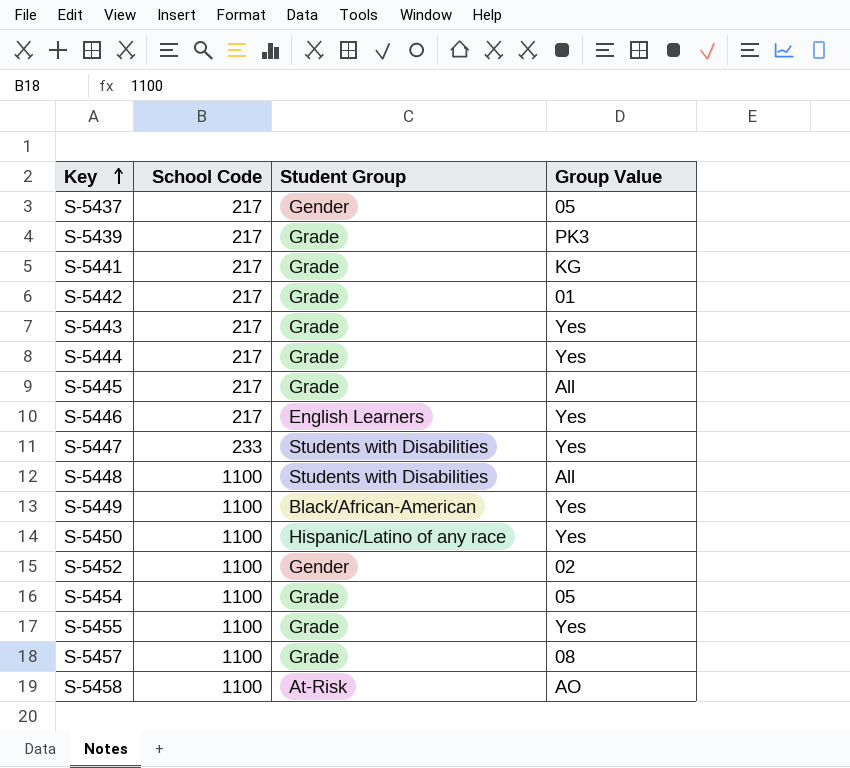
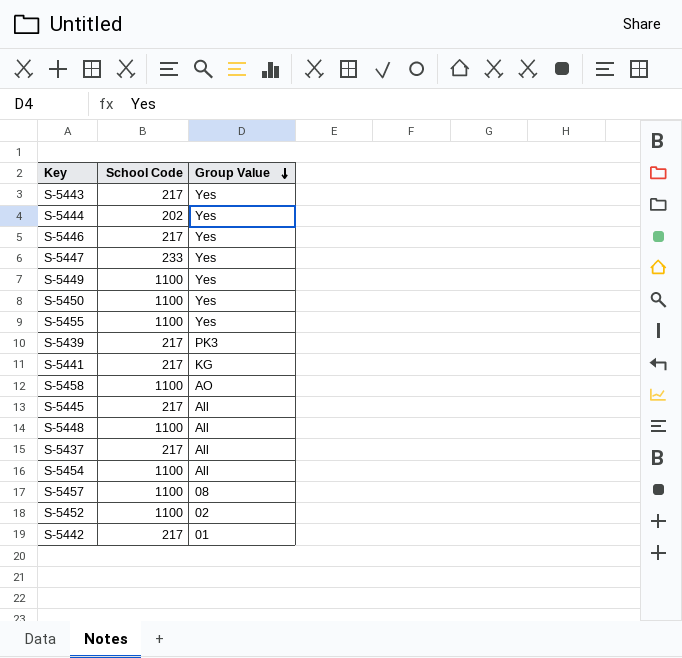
row order: Key ascending -> Group Value descending
column Student Group | position: 3 -> none
S-5444 | School Code: 217 -> 202
S-5437 | Group Value: 05 -> All
S-5454 | Group Value: 05 -> All

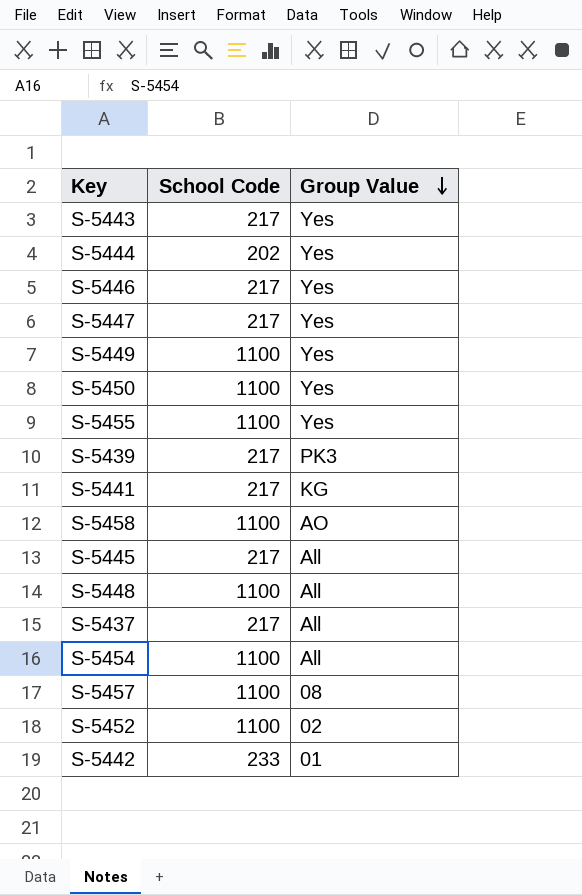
S-5447 | School Code: 233 -> 217
S-5442 | School Code: 217 -> 233

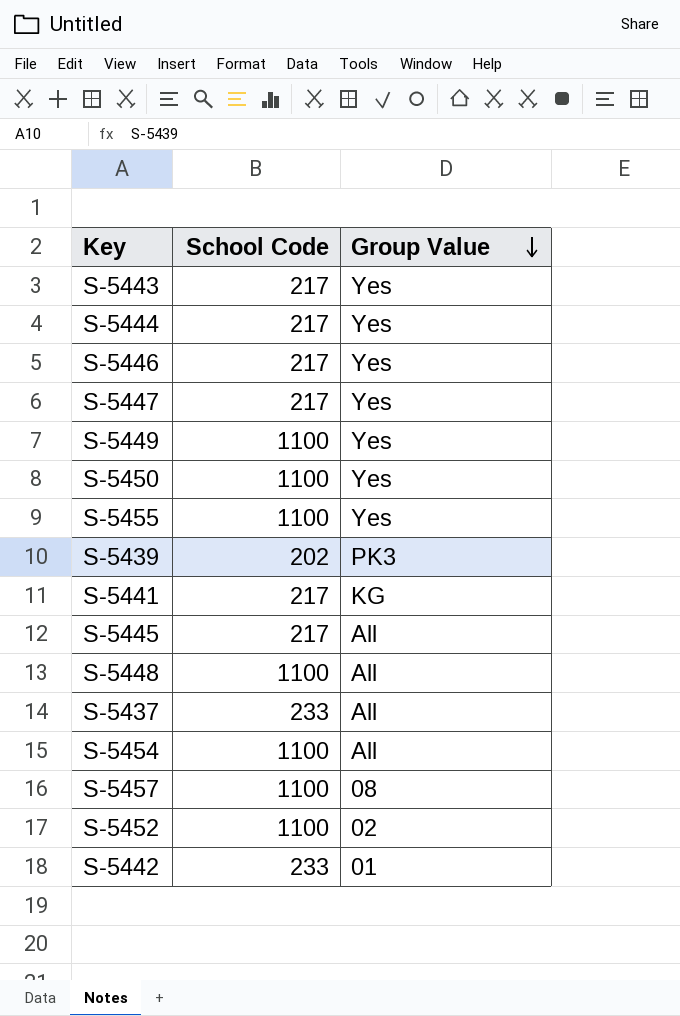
row S-5458: 1100 | AO -> none
S-5444 | School Code: 202 -> 217
S-5439 | School Code: 217 -> 202
S-5437 | School Code: 217 -> 233

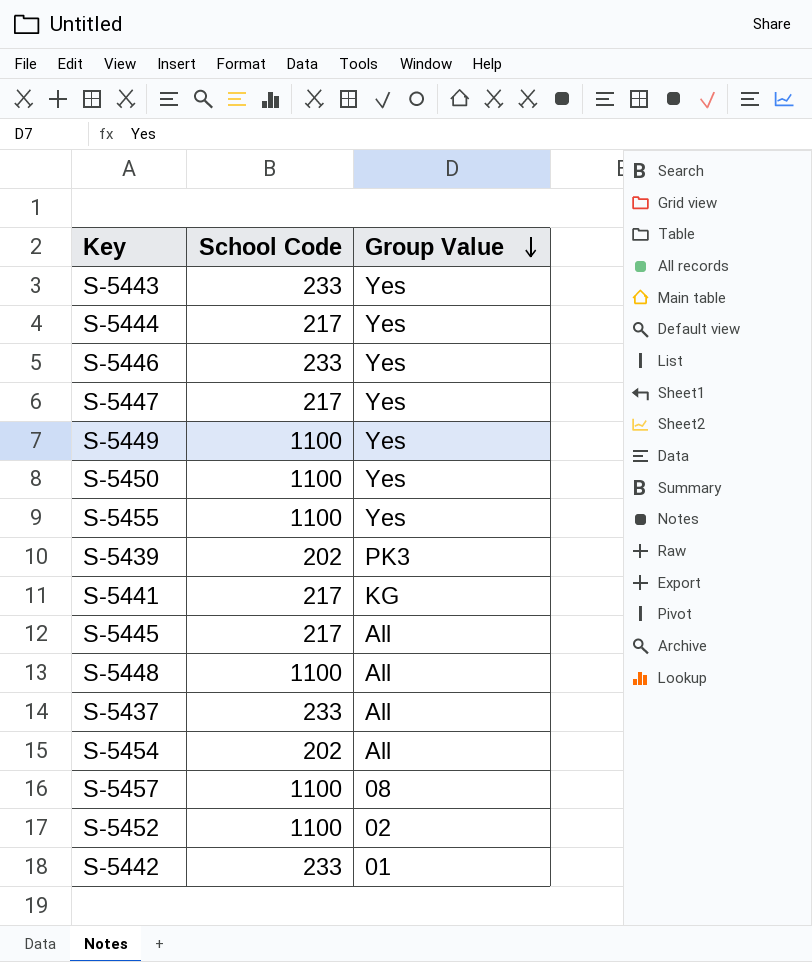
S-5443 | School Code: 217 -> 233
S-5446 | School Code: 217 -> 233
S-5454 | School Code: 1100 -> 202

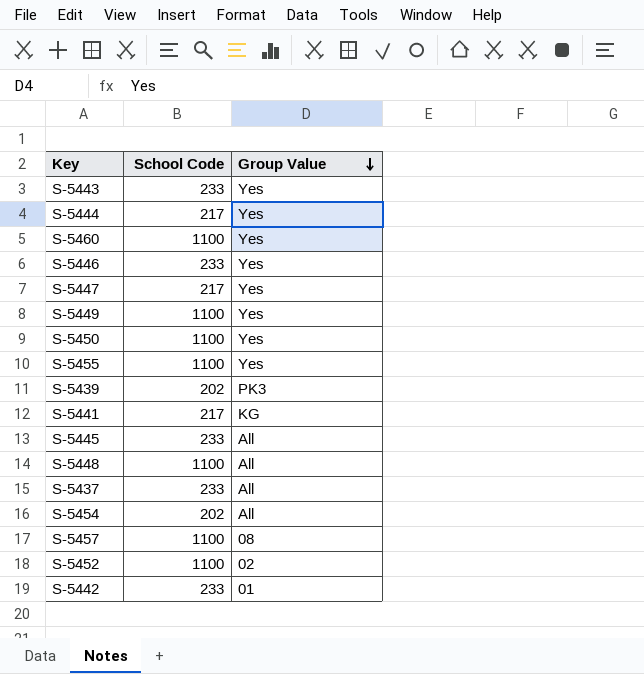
row S-5460: none -> 1100 | Yes
S-5445 | School Code: 217 -> 233

